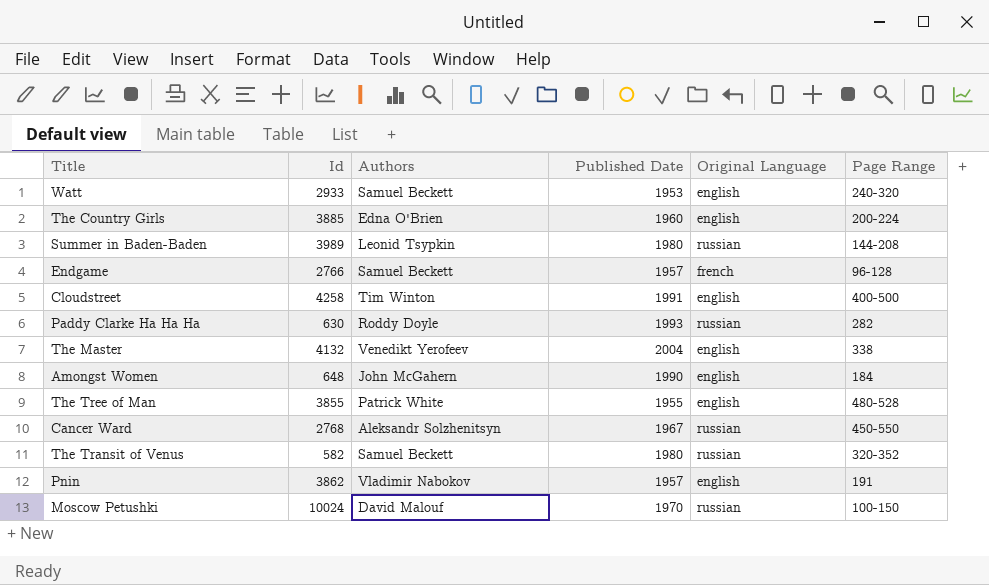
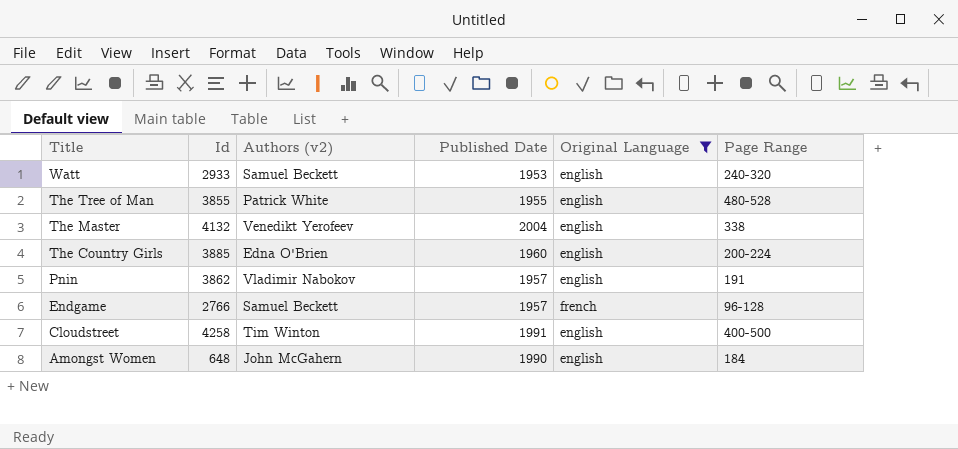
filter: none -> Original Language != russian
row order: none -> Title descending
column name: Authors -> Authors (v2)

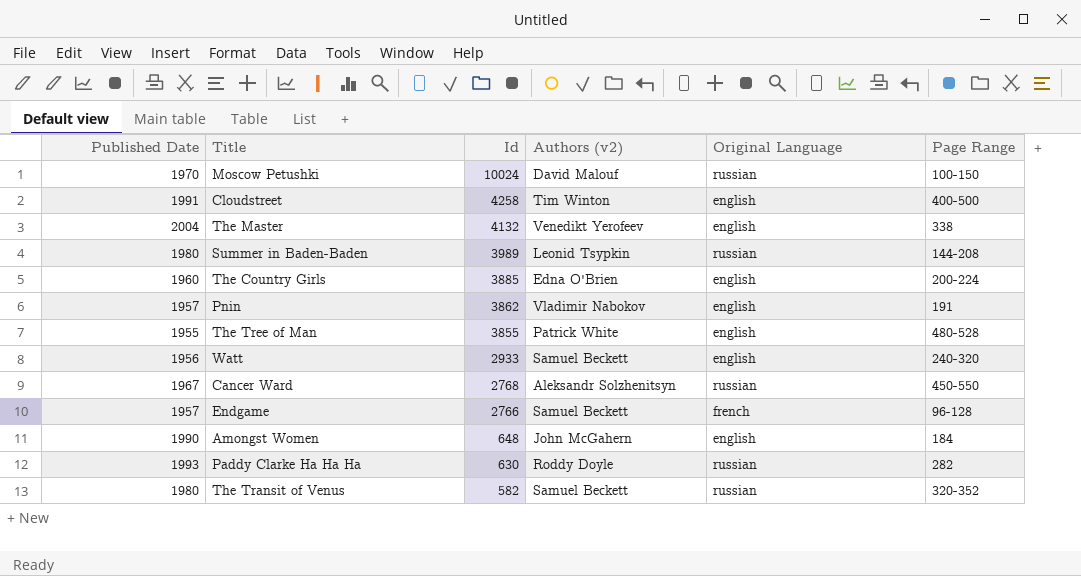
filter: Original Language != russian -> none
row order: Title descending -> Id descending
column Published Date | position: 4 -> 1
Watt | Published Date: 1953 -> 1956

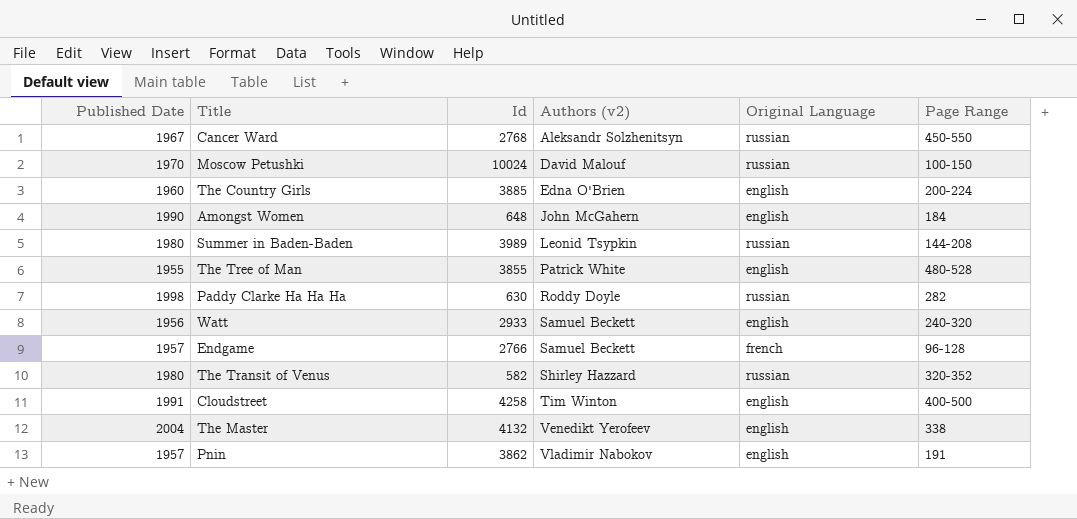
row order: Id descending -> Authors (v2) ascending
Paddy Clarke Ha Ha Ha | Published Date: 1993 -> 1998
The Transit of Venus | Authors (v2): Samuel Beckett -> Shirley Hazzard

